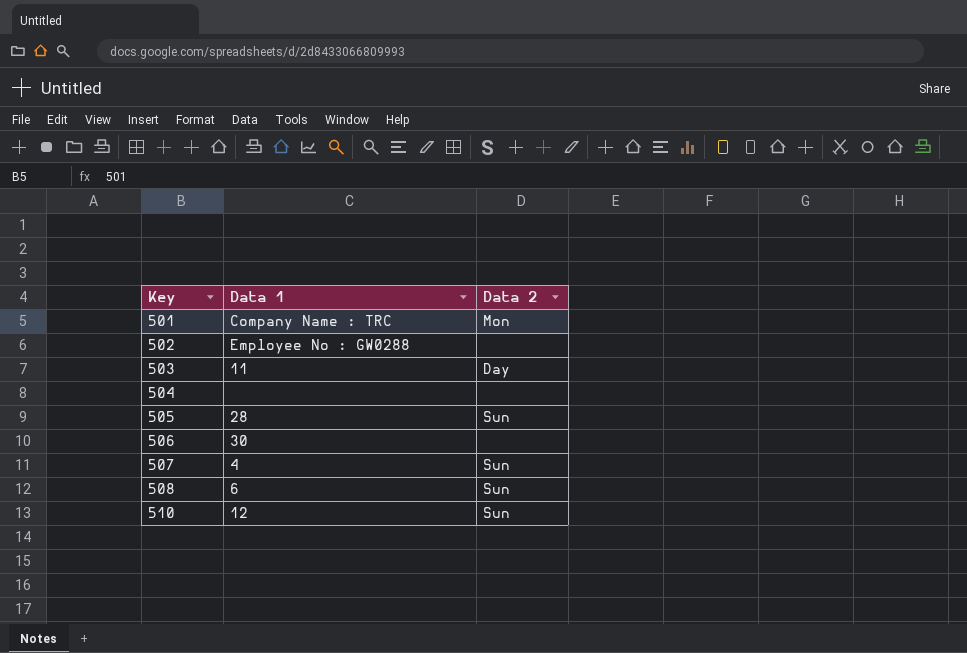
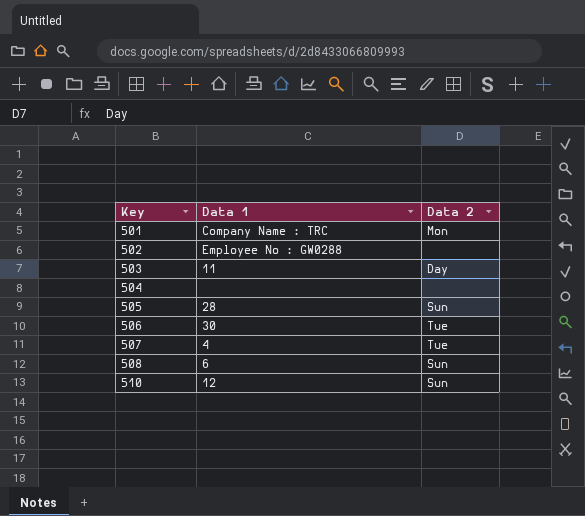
506 | Data 2: none -> Tue
507 | Data 2: Sun -> Tue

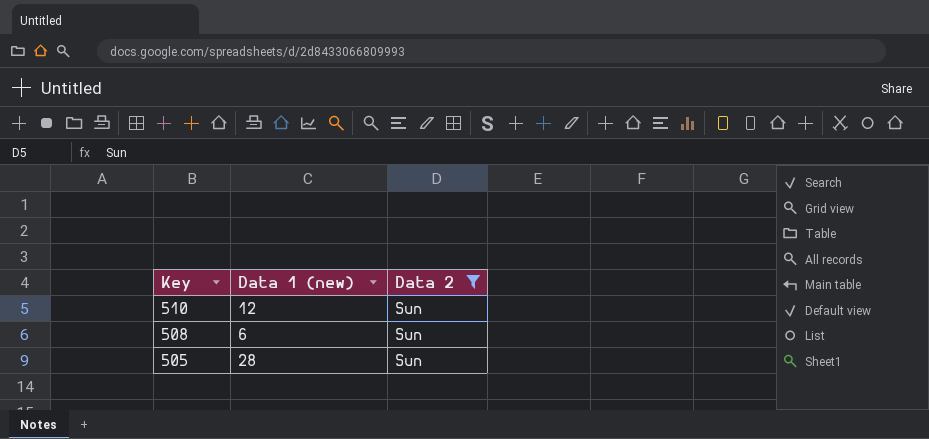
filter: none -> Data 2 = Sun
row order: Key ascending -> Key descending
column name: Data 1 -> Data 1 (new)

